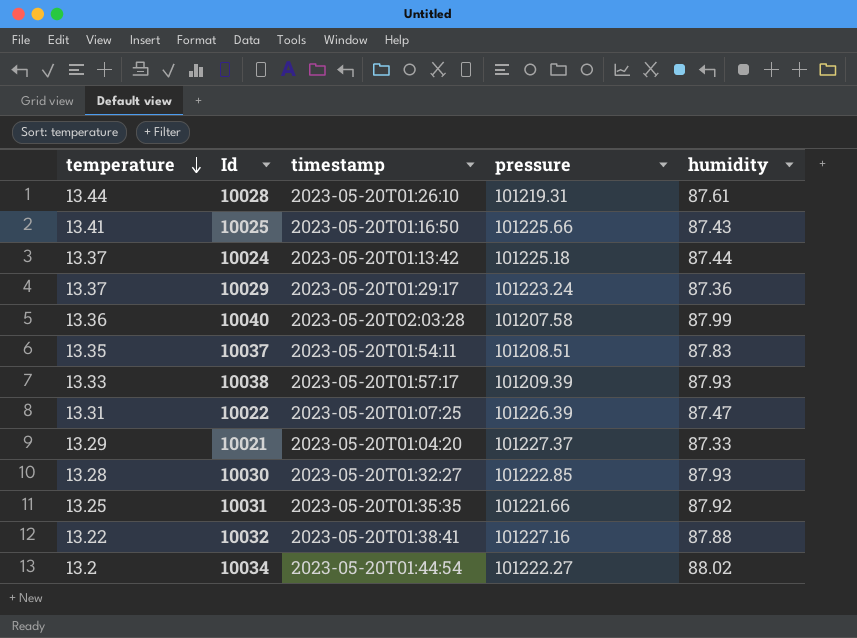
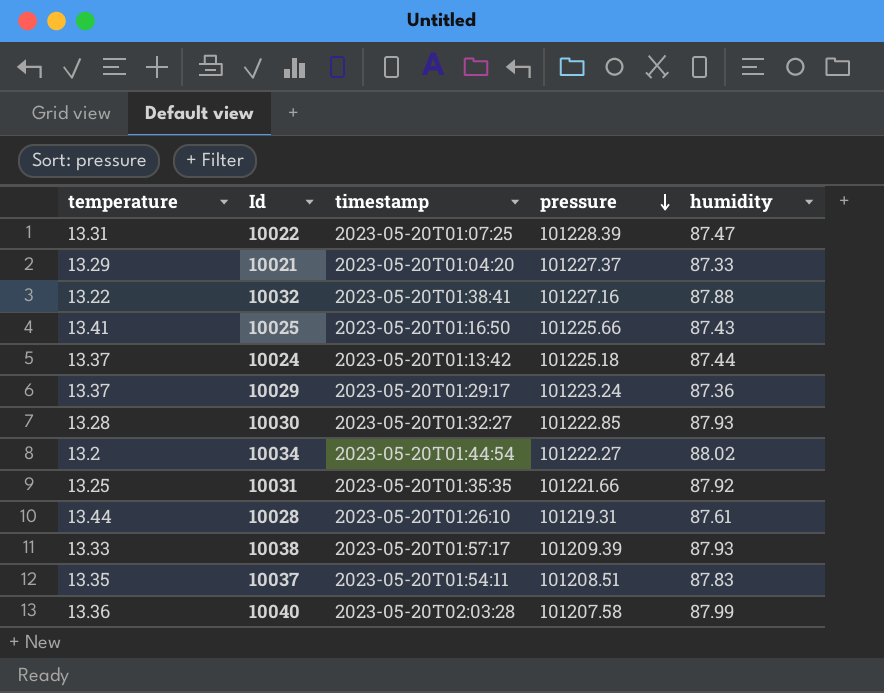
row order: temperature descending -> pressure descending
10022 | pressure: 101226.39 -> 101228.39

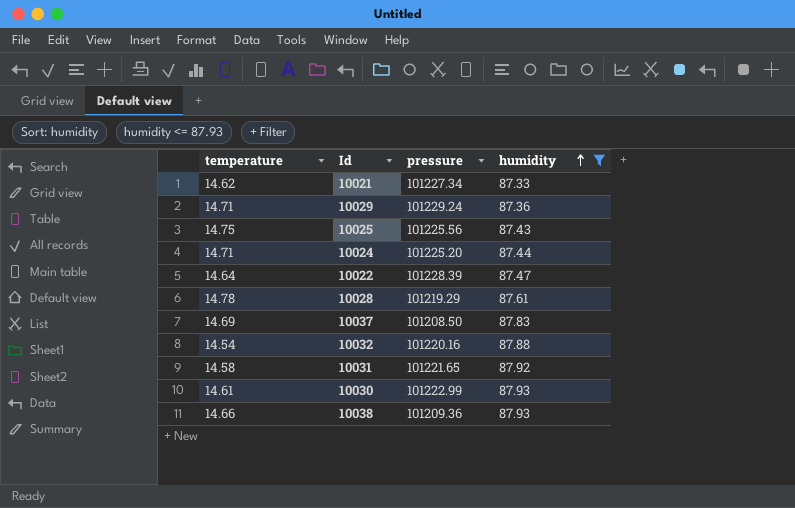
filter: none -> humidity <= 87.93
row order: pressure descending -> humidity ascending
column timestamp | position: 3 -> none
10021 | temperature: 13.29 -> 14.62
10021 | pressure: 101227.37 -> 101227.34
10029 | temperature: 13.37 -> 14.71
10029 | pressure: 101223.24 -> 101229.24
10025 | temperature: 13.41 -> 14.75
10025 | pressure: 101225.66 -> 101225.56
10024 | temperature: 13.37 -> 14.71
10024 | pressure: 101225.18 -> 101225.20
10022 | temperature: 13.31 -> 14.64
10028 | temperature: 13.44 -> 14.78
10028 | pressure: 101219.31 -> 101219.29
10037 | temperature: 13.35 -> 14.69
10037 | pressure: 101208.51 -> 101208.50
10032 | temperature: 13.22 -> 14.54
10032 | pressure: 101227.16 -> 101220.16
10031 | temperature: 13.25 -> 14.58
10031 | pressure: 101221.66 -> 101221.65
10030 | temperature: 13.28 -> 14.61
10030 | pressure: 101222.85 -> 101222.99
10038 | temperature: 13.33 -> 14.66
10038 | pressure: 101209.39 -> 101209.36

